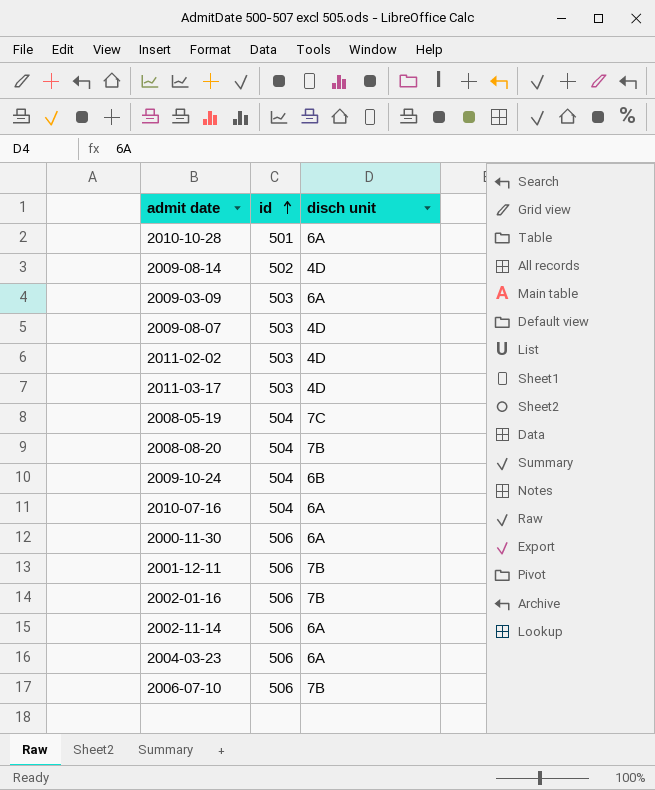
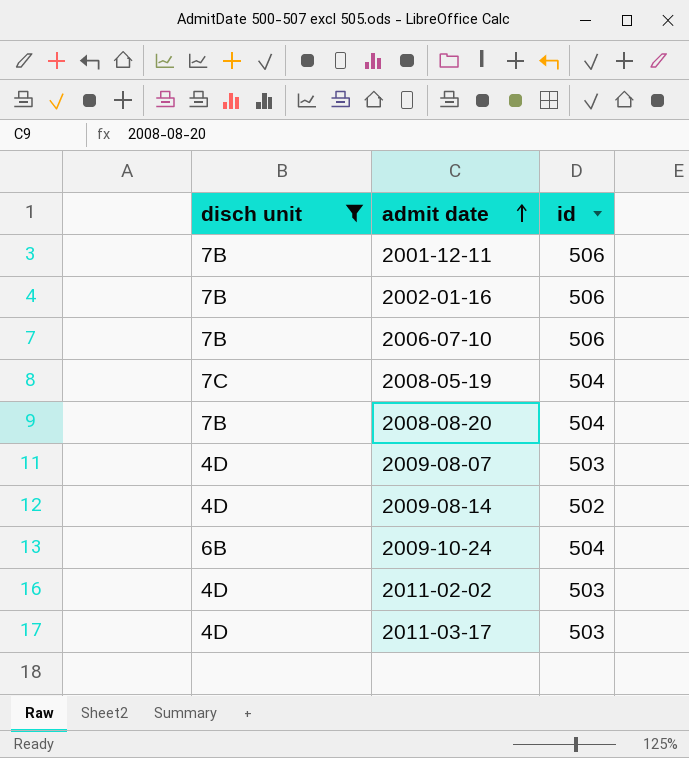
filter: none -> disch unit != 6A
row order: id ascending -> admit date ascending
column disch unit | position: 3 -> 1

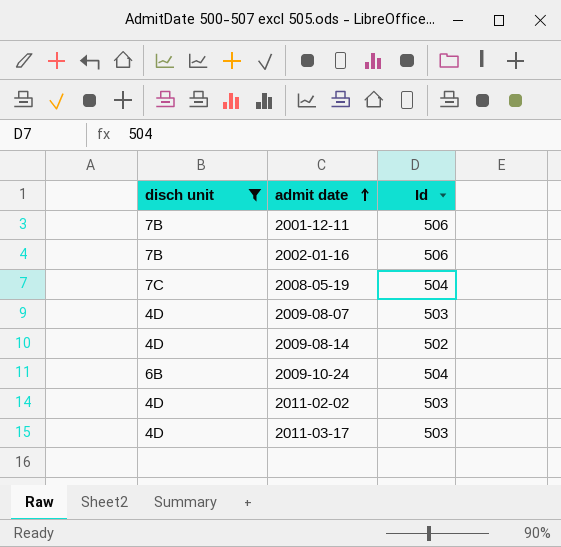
column name: id -> Id
row 2006-07-10: 7B | 506 -> none
row 2008-08-20: 7B | 504 -> none

